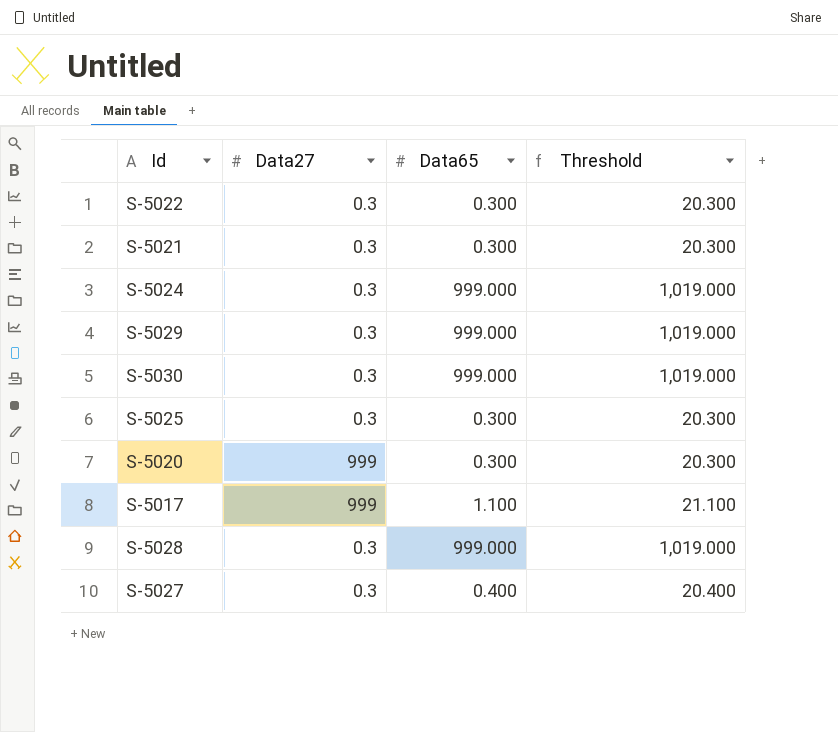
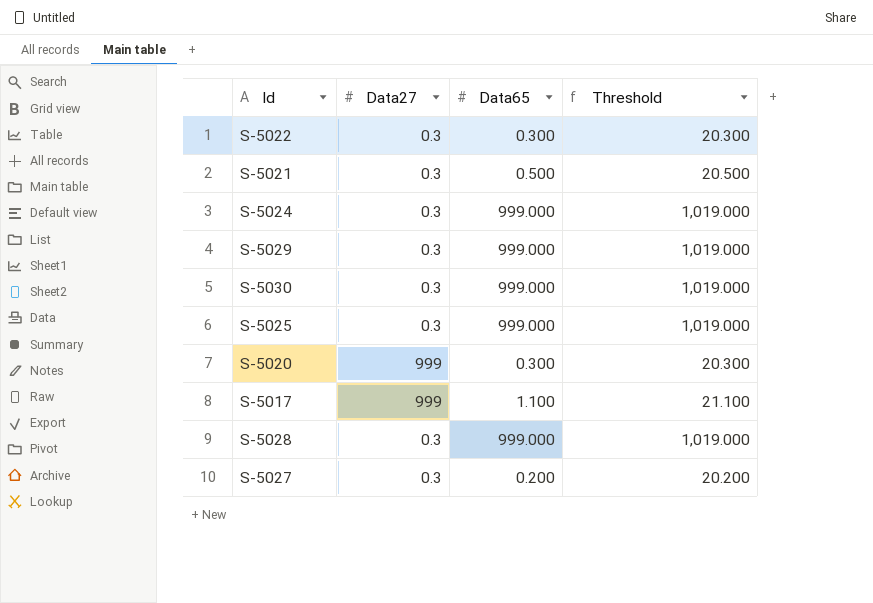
S-5021 | Data65: 0.300 -> 0.500
S-5021 | Threshold: 20.300 -> 20.500
S-5025 | Data65: 0.300 -> 999.000
S-5025 | Threshold: 20.300 -> 1,019.000
S-5027 | Data65: 0.400 -> 0.200
S-5027 | Threshold: 20.400 -> 20.200

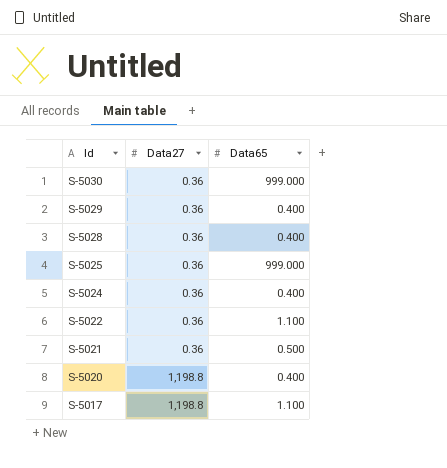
row order: none -> Id descending
column Threshold | formula: [Data65] + 20 -> none
row S-5027: 0.3 | 0.200 | 20.200 -> none
S-5030 | Data27: 0.3 -> 0.36
S-5029 | Data27: 0.3 -> 0.36
S-5029 | Data65: 999.000 -> 0.400
S-5028 | Data27: 0.3 -> 0.36
S-5028 | Data65: 999.000 -> 0.400
S-5025 | Data27: 0.3 -> 0.36
S-5024 | Data27: 0.3 -> 0.36
S-5024 | Data65: 999.000 -> 0.400
S-5022 | Data27: 0.3 -> 0.36
S-5022 | Data65: 0.300 -> 1.100
S-5021 | Data27: 0.3 -> 0.36
S-5020 | Data27: 999 -> 1,198.8
S-5020 | Data65: 0.300 -> 0.400
S-5017 | Data27: 999 -> 1,198.8

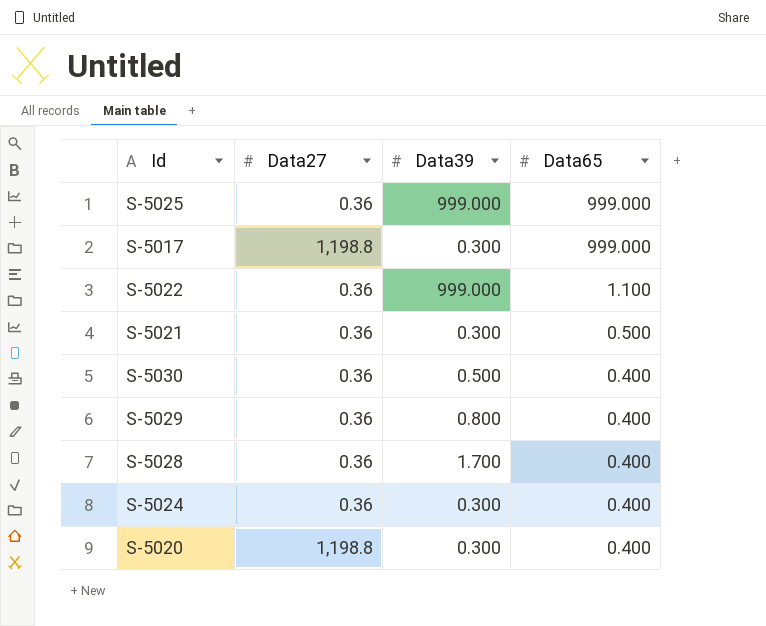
row order: Id descending -> Data65 descending
column Data39 | position: none -> 3
S-5017 | Data65: 1.100 -> 999.000
S-5030 | Data65: 999.000 -> 0.400

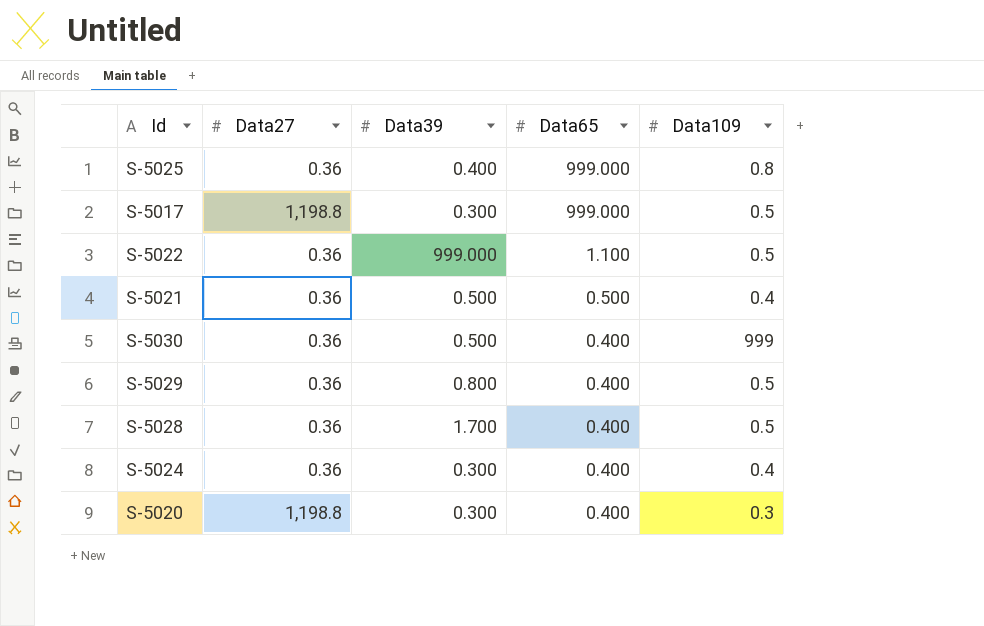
column Data109 | position: none -> 5
S-5025 | Data39: 999.000 -> 0.400
S-5021 | Data39: 0.300 -> 0.500

